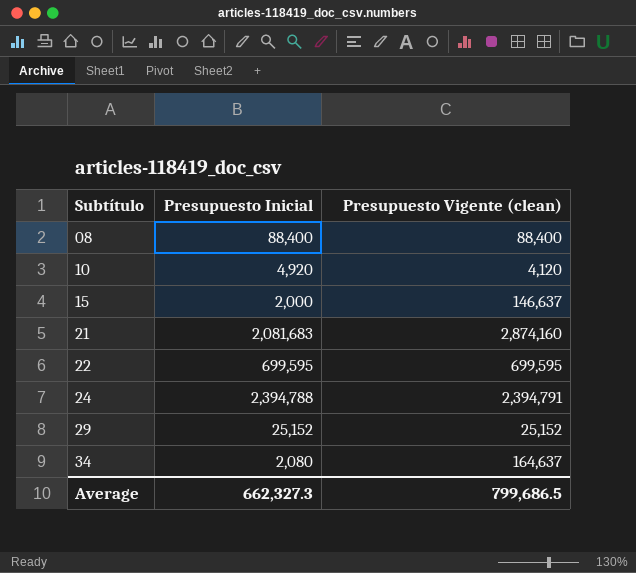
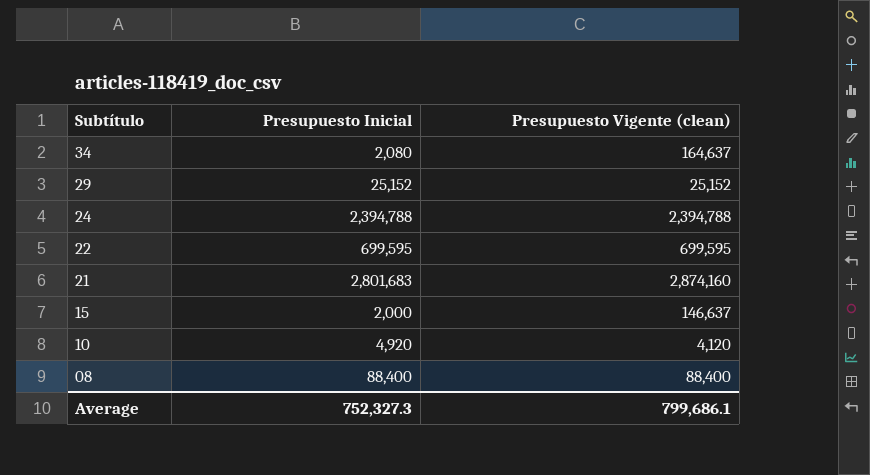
row order: Subtítulo ascending -> Subtítulo descending
24 | Presupuesto Vigente (clean): 2,394,791 -> 2,394,788
21 | Presupuesto Inicial: 2,081,683 -> 2,801,683
Average | Presupuesto Inicial: 662,327.3 -> 752,327.3
Average | Presupuesto Vigente (clean): 799,686.5 -> 799,686.1

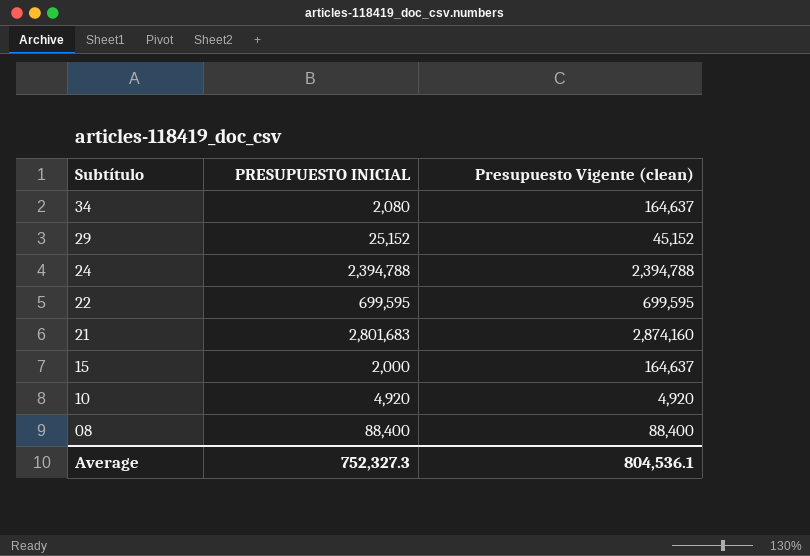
column name: Presupuesto Inicial -> PRESUPUESTO INICIAL
29 | Presupuesto Vigente (clean): 25,152 -> 45,152
15 | Presupuesto Vigente (clean): 146,637 -> 164,637
10 | Presupuesto Vigente (clean): 4,120 -> 4,920
Average | Presupuesto Vigente (clean): 799,686.1 -> 804,536.1

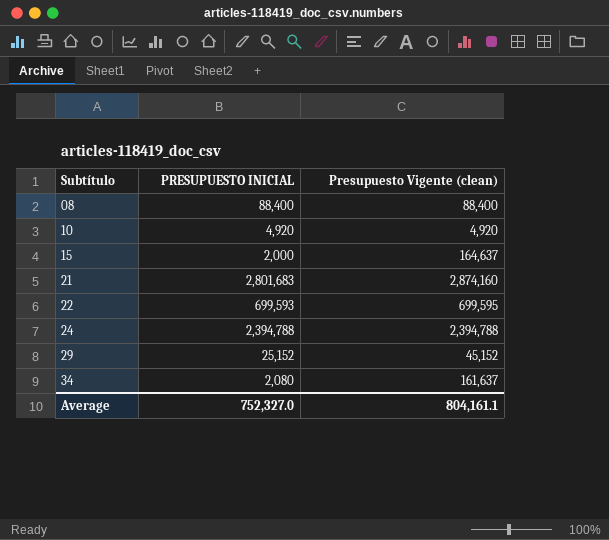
row order: Subtítulo descending -> Subtítulo ascending
22 | PRESUPUESTO INICIAL: 699,595 -> 699,593
34 | Presupuesto Vigente (clean): 164,637 -> 161,637
Average | PRESUPUESTO INICIAL: 752,327.3 -> 752,327.0
Average | Presupuesto Vigente (clean): 804,536.1 -> 804,161.1

